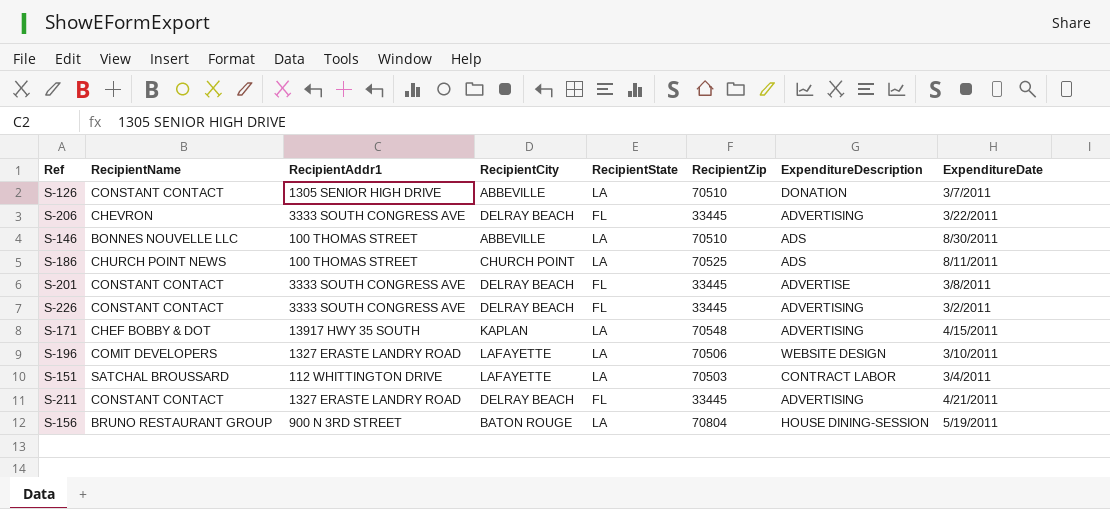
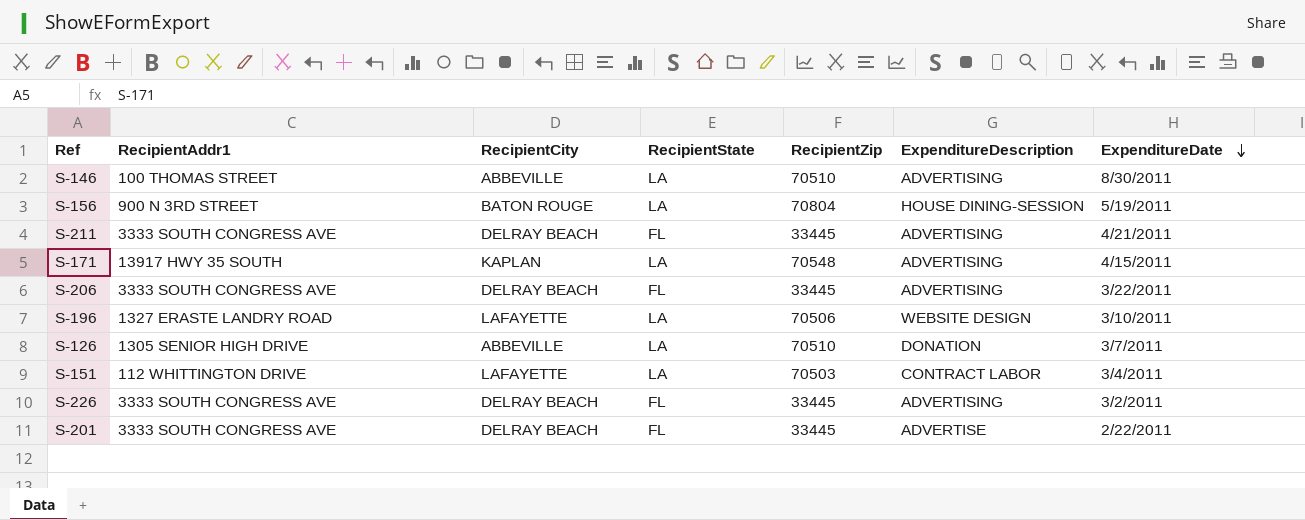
row order: none -> ExpenditureDate descending
column RecipientName | position: 2 -> none
row S-186: CHURCH POINT NEWS | 100 THOMAS STREET | CHURCH POINT | LA | 70525 | ADS | 8/11/2011 -> none
S-146 | ExpenditureDescription: ADS -> ADVERTISING
S-211 | RecipientAddr1: 1327 ERASTE LANDRY ROAD -> 3333 SOUTH CONGRESS AVE
S-201 | ExpenditureDate: 3/8/2011 -> 2/22/2011

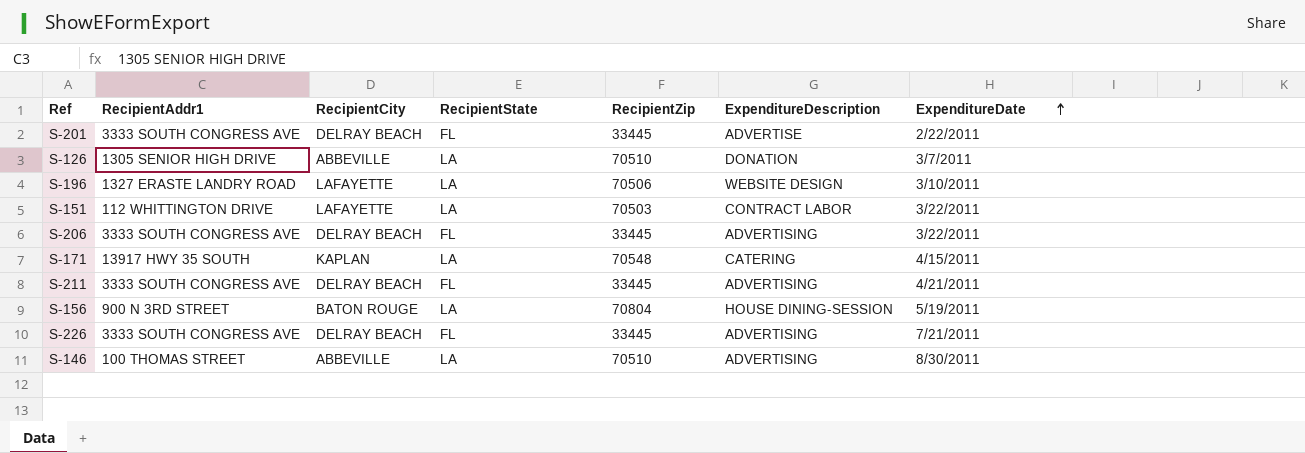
row order: ExpenditureDate descending -> ExpenditureDate ascending
S-151 | ExpenditureDate: 3/4/2011 -> 3/22/2011
S-171 | ExpenditureDescription: ADVERTISING -> CATERING
S-226 | ExpenditureDate: 3/2/2011 -> 7/21/2011

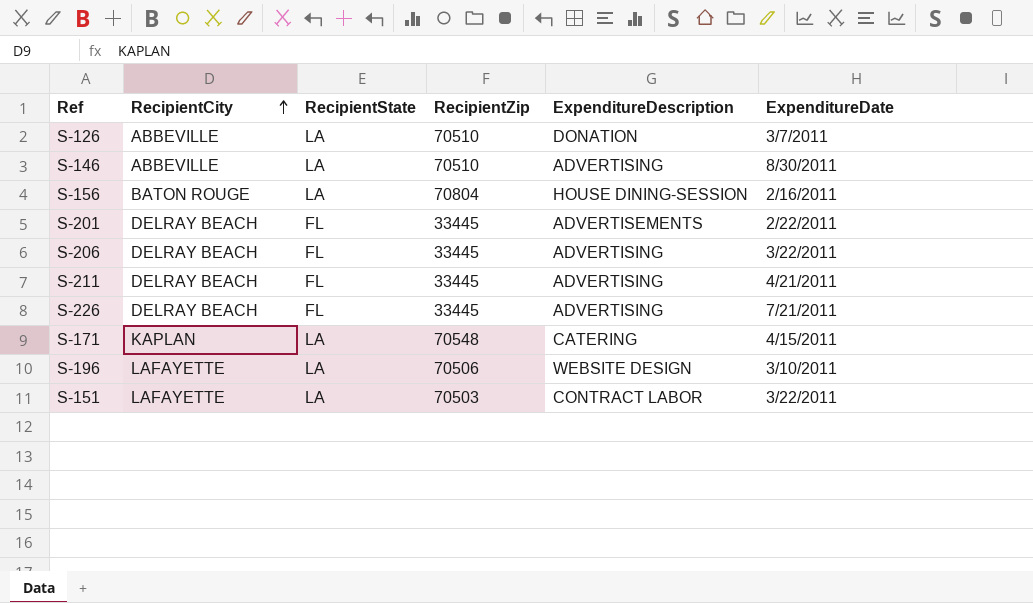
row order: ExpenditureDate ascending -> RecipientCity ascending
column RecipientAddr1 | position: 2 -> none
S-156 | ExpenditureDate: 5/19/2011 -> 2/16/2011
S-201 | ExpenditureDescription: ADVERTISE -> ADVERTISEMENTS

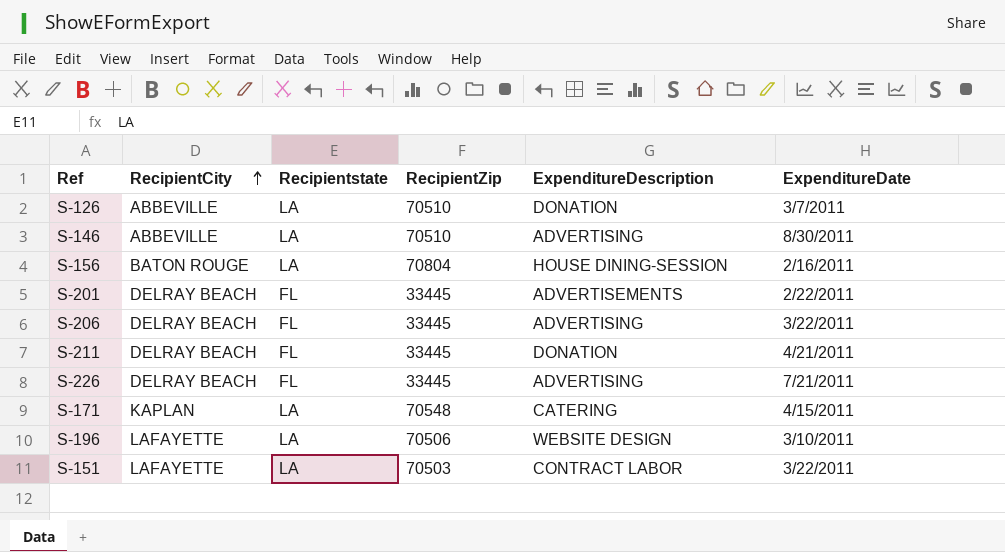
column name: RecipientState -> Recipientstate
S-211 | ExpenditureDescription: ADVERTISING -> DONATION

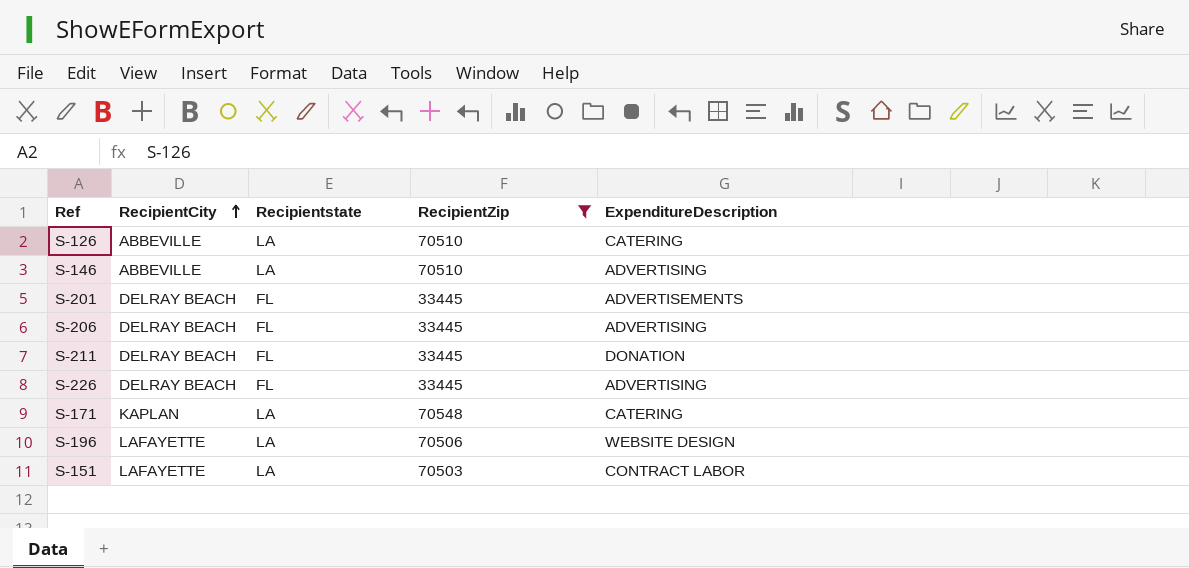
filter: none -> RecipientZip != 70804
column ExpenditureDate | position: 6 -> none
S-126 | ExpenditureDescription: DONATION -> CATERING

